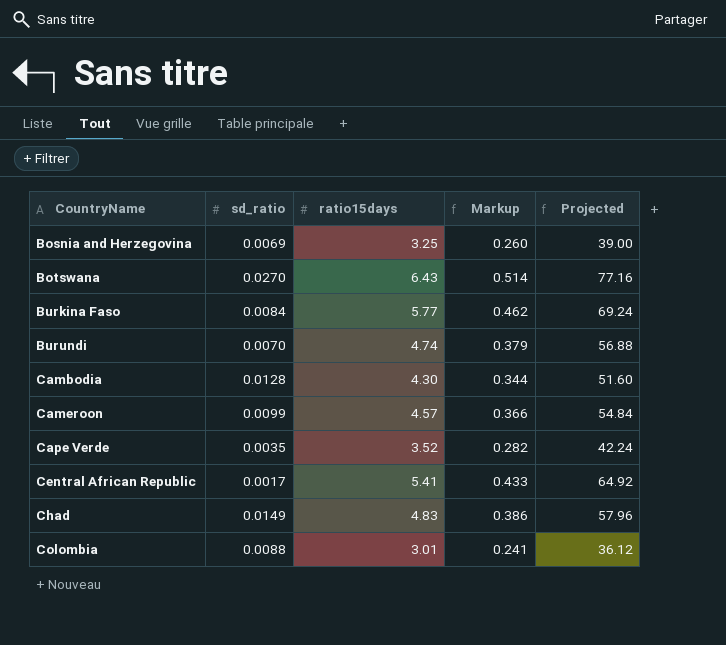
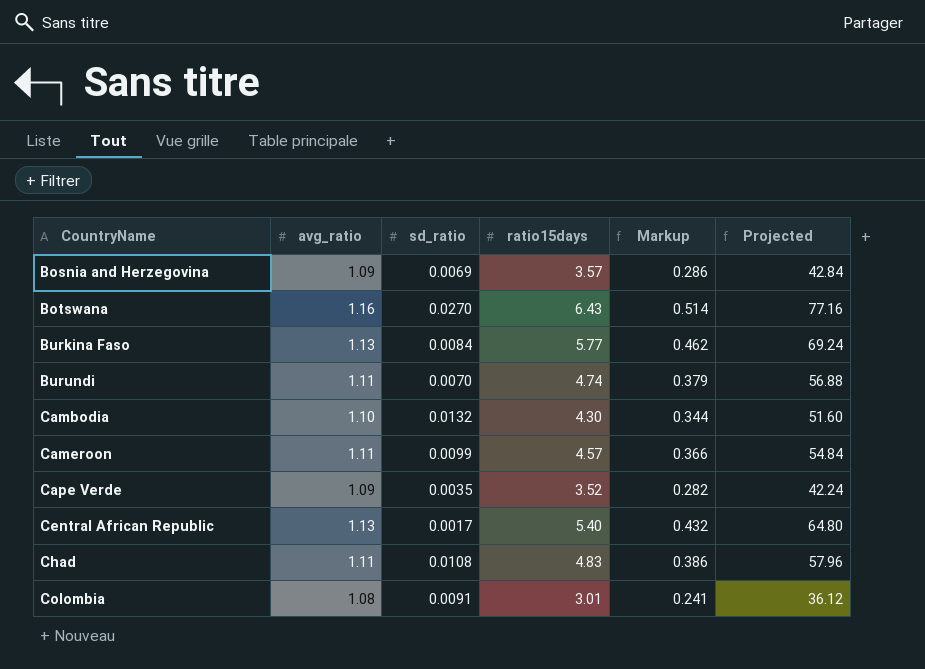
column avg_ratio | position: none -> 2
Bosnia and Herzegovina | ratio15days: 3.25 -> 3.57
Bosnia and Herzegovina | Markup: 0.260 -> 0.286
Bosnia and Herzegovina | Projected: 39.00 -> 42.84
Cambodia | sd_ratio: 0.0128 -> 0.0132
Central African Republic | ratio15days: 5.41 -> 5.40
Central African Republic | Markup: 0.433 -> 0.432
Central African Republic | Projected: 64.92 -> 64.80
Chad | sd_ratio: 0.0149 -> 0.0108
Colombia | sd_ratio: 0.0088 -> 0.0091

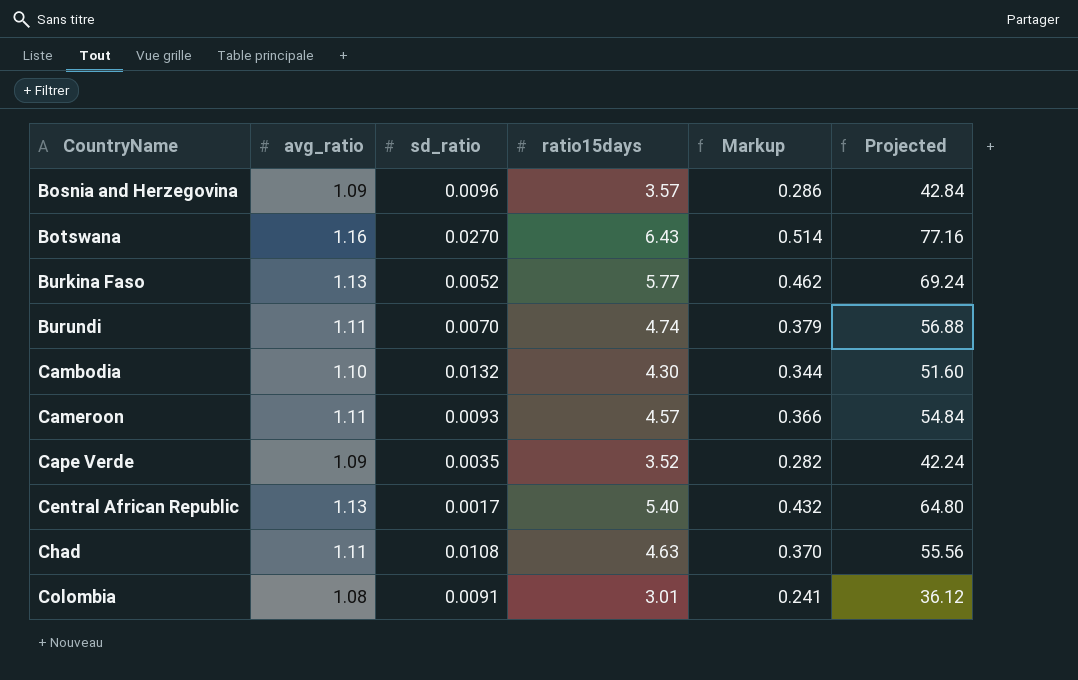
Bosnia and Herzegovina | sd_ratio: 0.0069 -> 0.0096
Burkina Faso | sd_ratio: 0.0084 -> 0.0052
Cameroon | sd_ratio: 0.0099 -> 0.0093
Chad | ratio15days: 4.83 -> 4.63
Chad | Markup: 0.386 -> 0.370
Chad | Projected: 57.96 -> 55.56

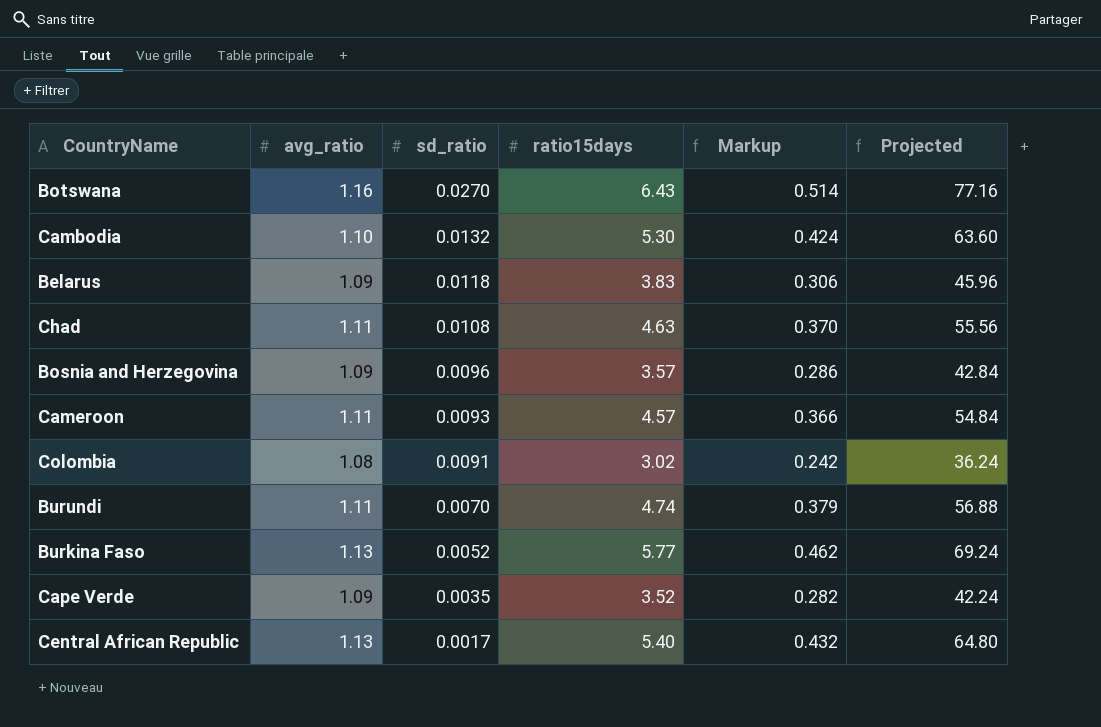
row order: CountryName ascending -> sd_ratio descending
Cambodia | ratio15days: 4.30 -> 5.30
Cambodia | Markup: 0.344 -> 0.424
Cambodia | Projected: 51.60 -> 63.60
row Belarus: none -> 1.09 | 0.0118 | 3.83 | 0.306 | 45.96
Colombia | ratio15days: 3.01 -> 3.02
Colombia | Markup: 0.241 -> 0.242
Colombia | Projected: 36.12 -> 36.24

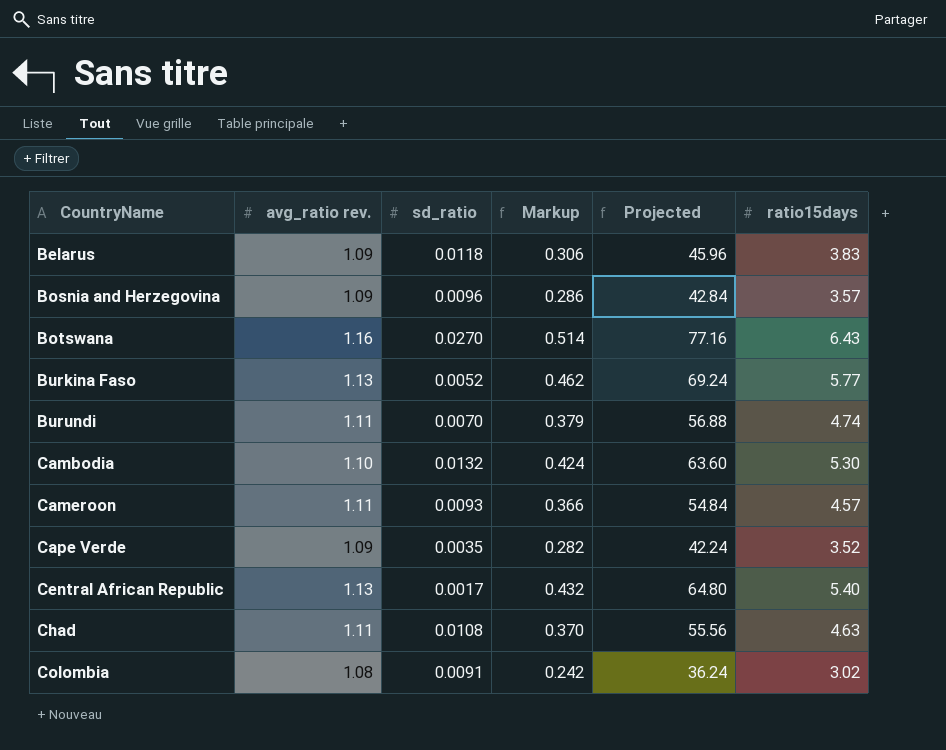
row order: sd_ratio descending -> CountryName ascending
column name: avg_ratio -> avg_ratio rev.
column ratio15days | position: 4 -> 6

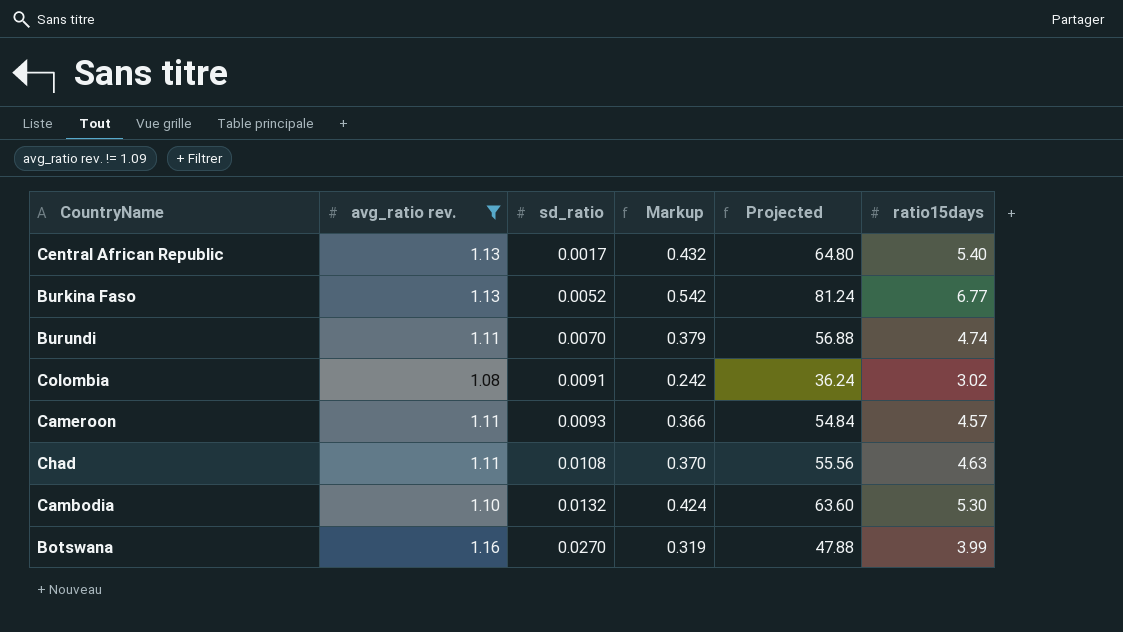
filter: none -> avg_ratio rev. != 1.09
row order: CountryName ascending -> sd_ratio ascending
Burkina Faso | Markup: 0.462 -> 0.542
Burkina Faso | Projected: 69.24 -> 81.24
Burkina Faso | ratio15days: 5.77 -> 6.77
Botswana | Markup: 0.514 -> 0.319
Botswana | Projected: 77.16 -> 47.88
Botswana | ratio15days: 6.43 -> 3.99

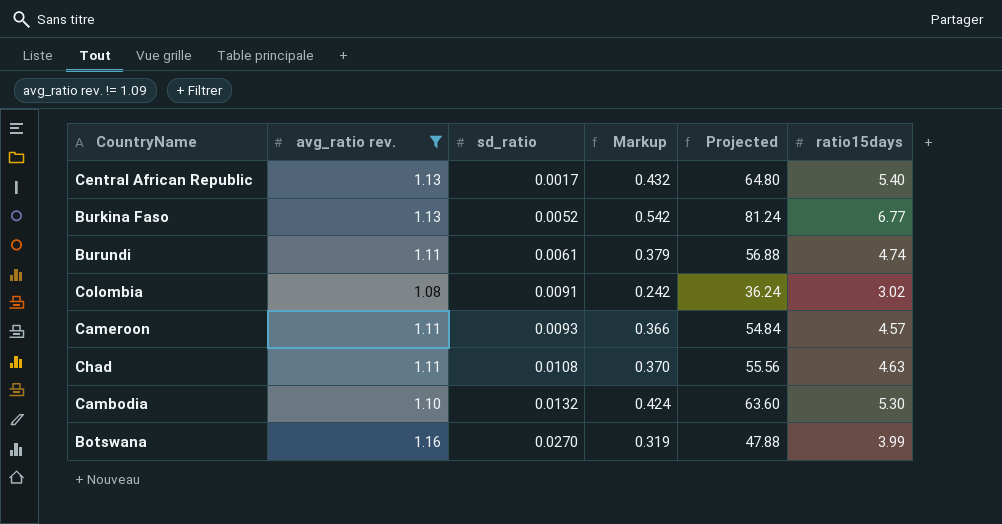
Burundi | sd_ratio: 0.0070 -> 0.0061

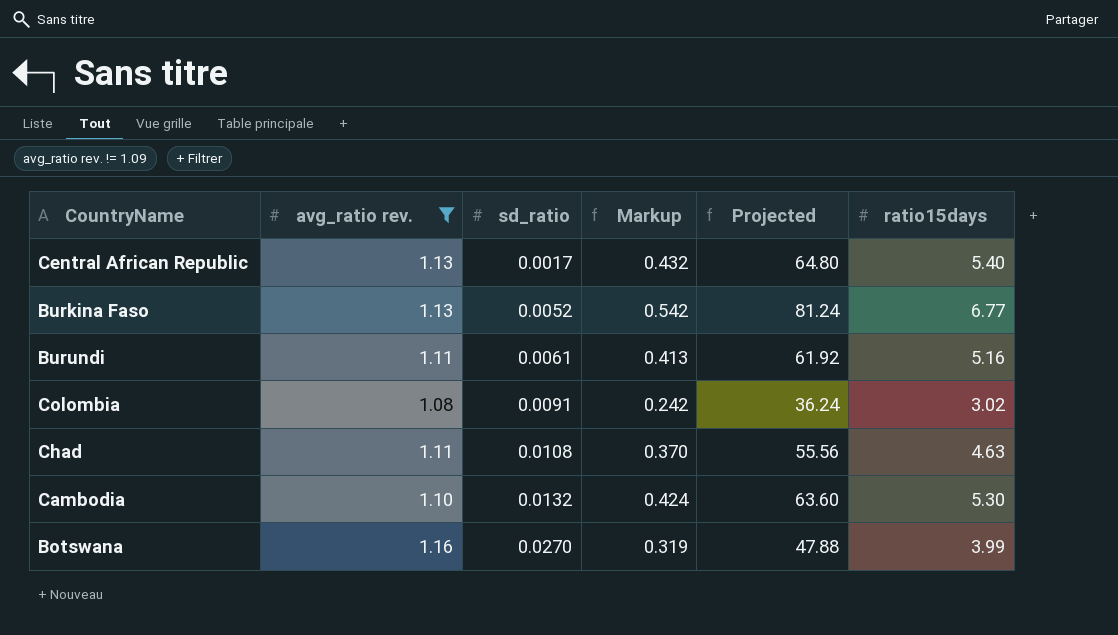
row Cameroon: 1.11 | 0.0093 | 0.366 | 54.84 | 4.57 -> none
Burundi | Markup: 0.379 -> 0.413
Burundi | Projected: 56.88 -> 61.92
Burundi | ratio15days: 4.74 -> 5.16

